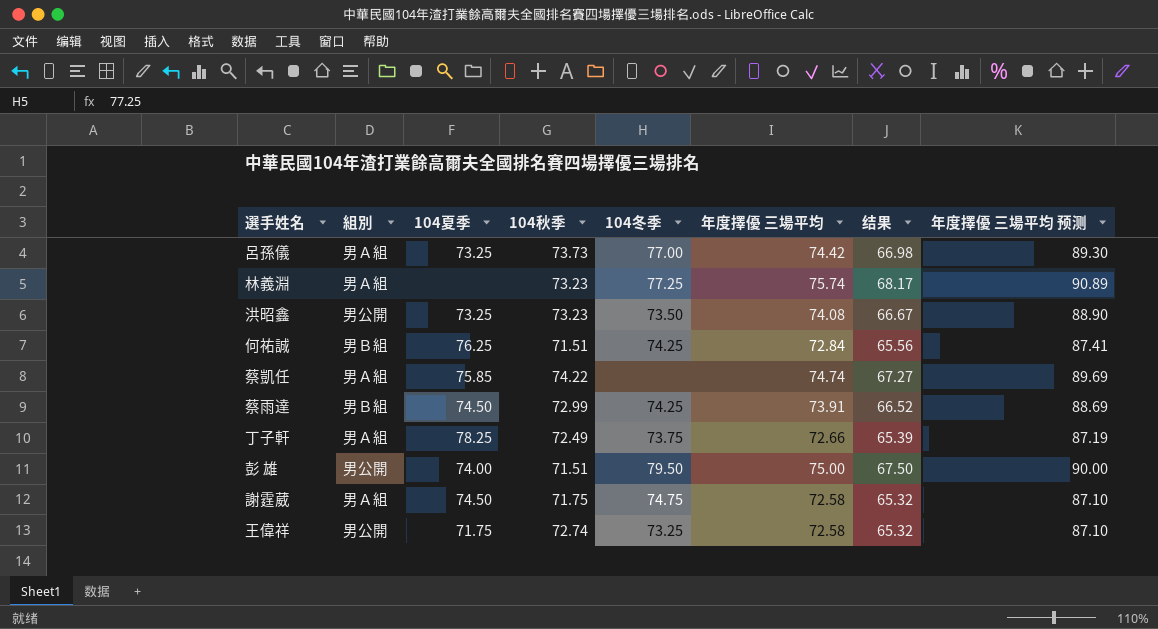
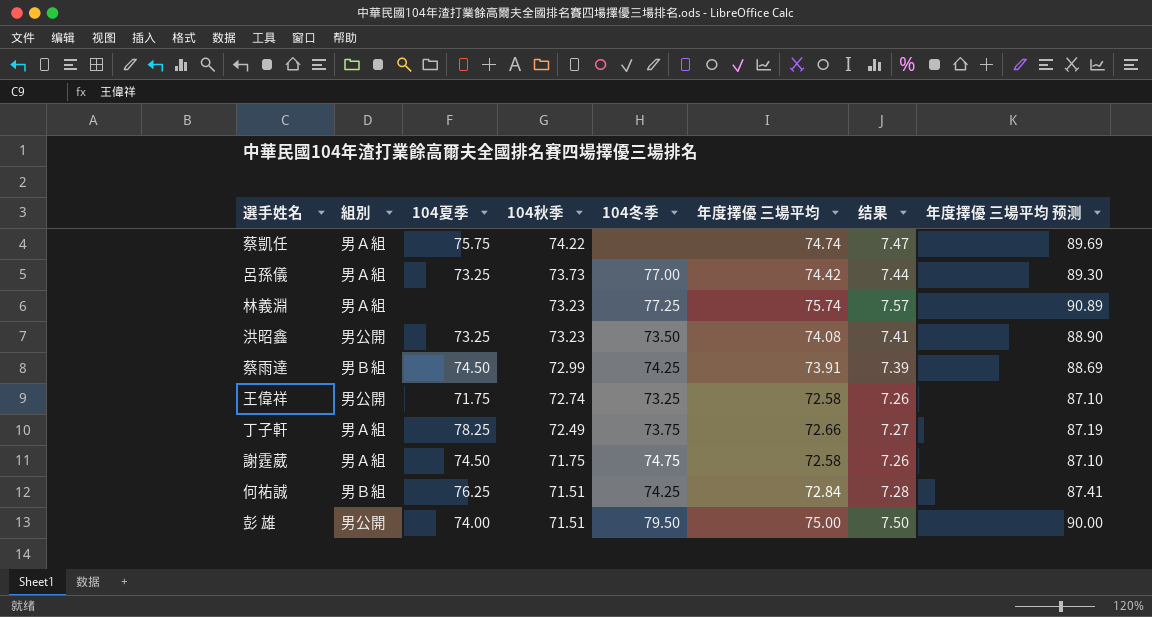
row order: none -> 104秋季 descending
column 结果 | formula: [年度擇優 三場平均] * 0.9 -> [年度擇優 三場平均] * 0.1
蔡凱任 | 104夏季: 75.85 -> 75.75

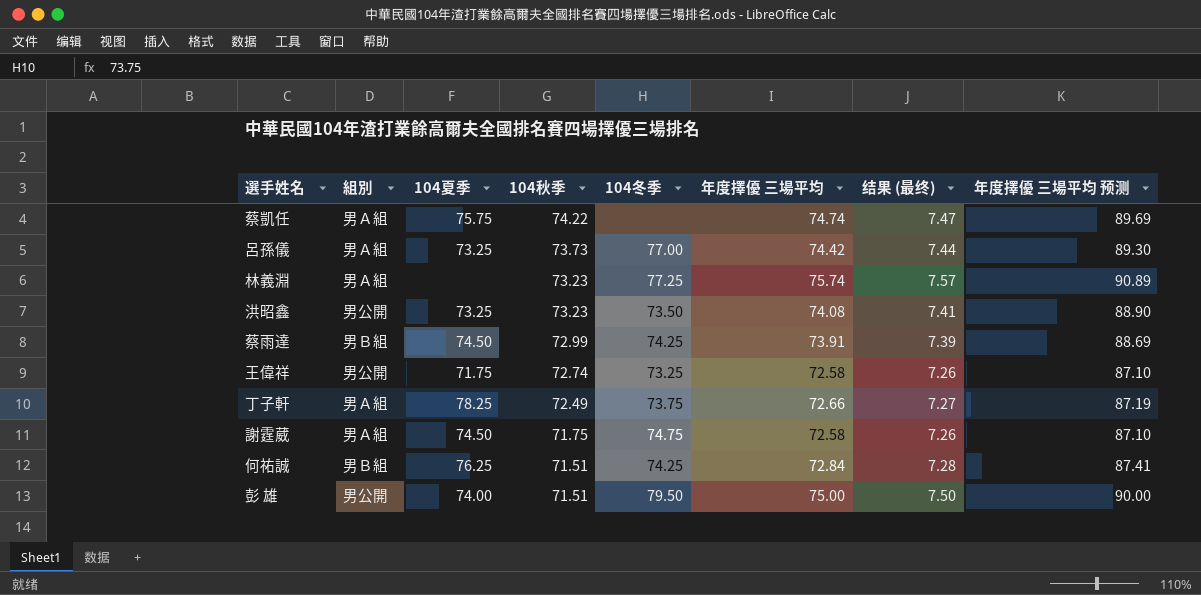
column name: 结果 -> 结果 (最终)

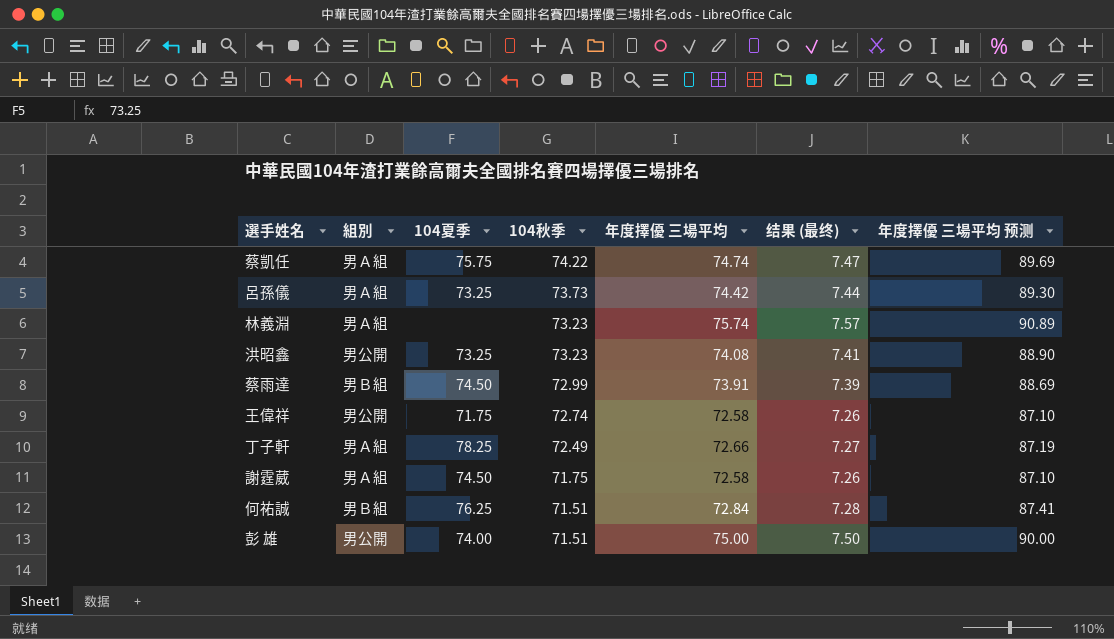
column 104冬季 | position: 5 -> none

